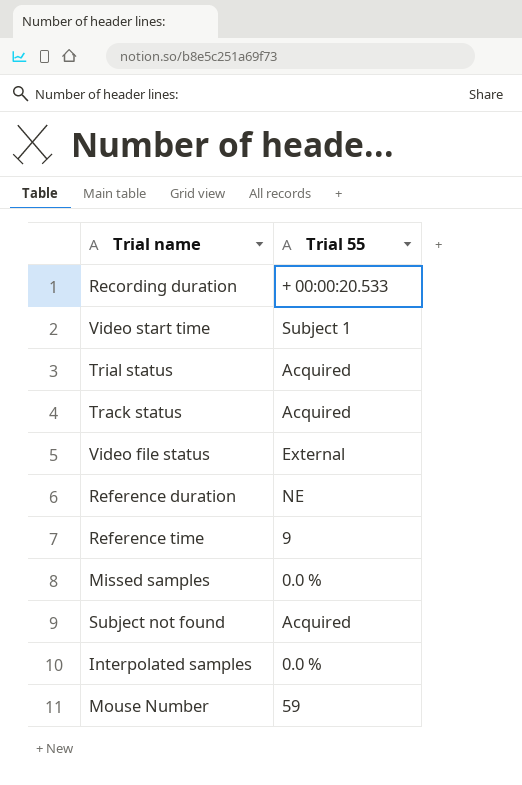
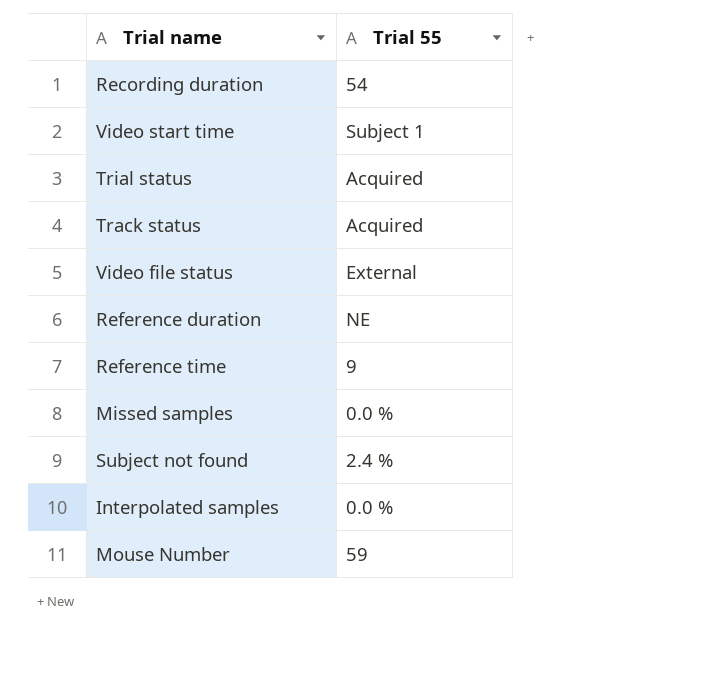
Recording duration | Trial 55: + 00:00:20.533 -> 54
Subject not found | Trial 55: Acquired -> 2.4 %

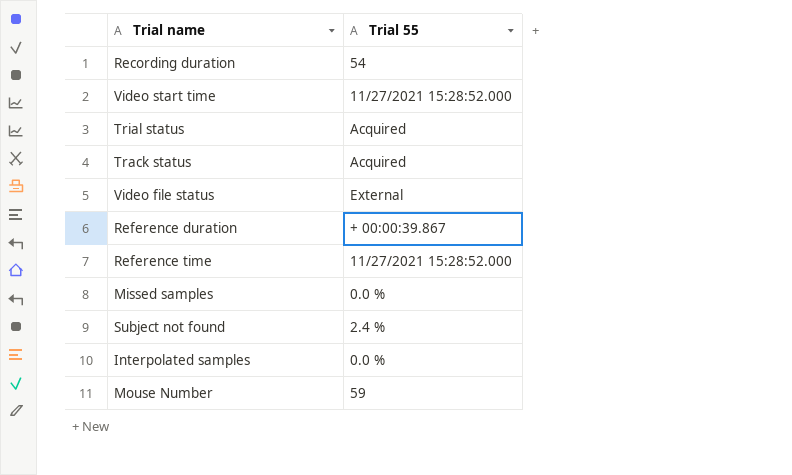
Video start time | Trial 55: Subject 1 -> 11/27/2021 15:28:52.000
Reference duration | Trial 55: NE -> + 00:00:39.867
Reference time | Trial 55: 9 -> 11/27/2021 15:28:52.000

